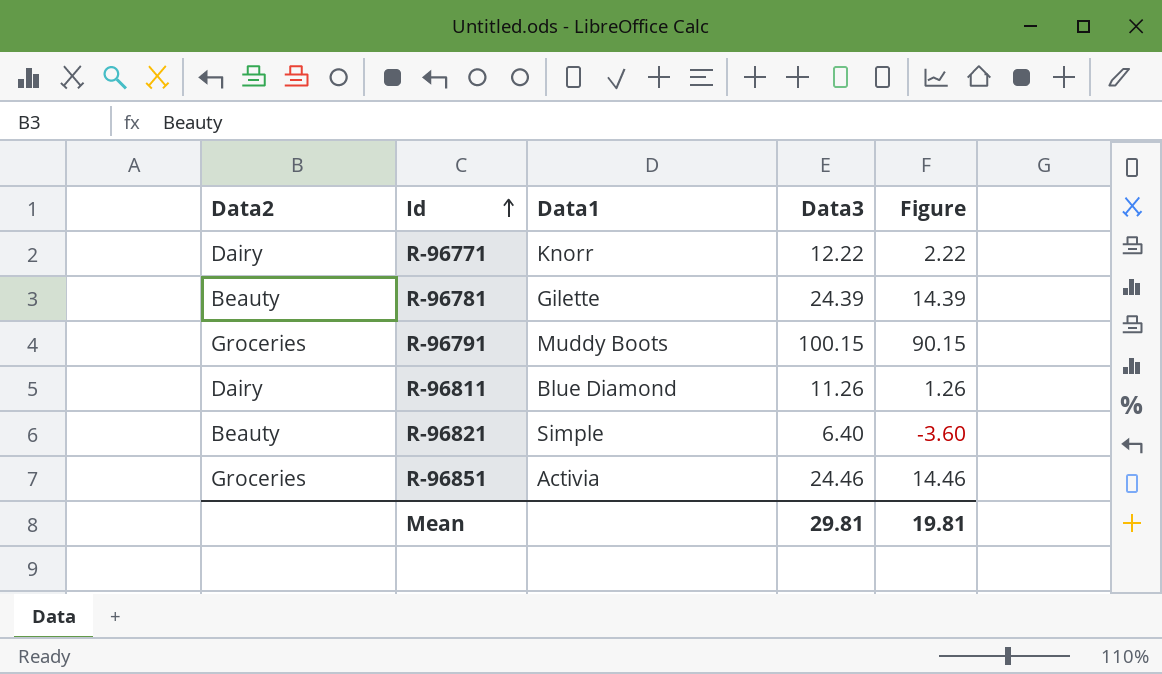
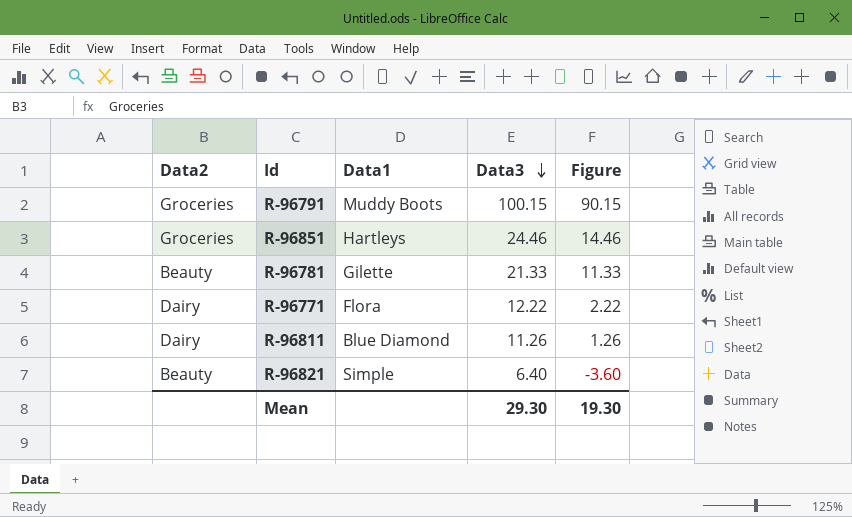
row order: Id ascending -> Data3 descending
R-96851 | Data1: Activia -> Hartleys
R-96781 | Data3: 24.39 -> 21.33
R-96781 | Figure: 14.39 -> 11.33
R-96771 | Data1: Knorr -> Flora
Mean | Data3: 29.81 -> 29.30
Mean | Figure: 19.81 -> 19.30

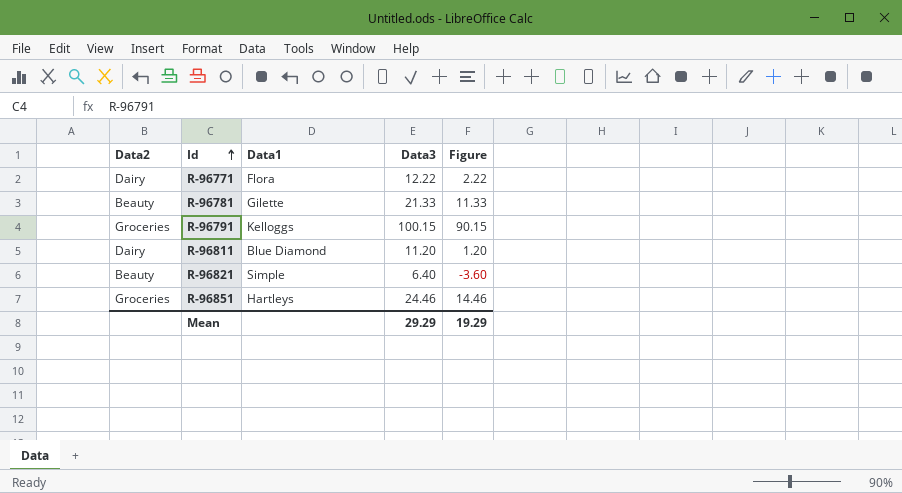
row order: Data3 descending -> Id ascending
R-96791 | Data1: Muddy Boots -> Kelloggs
R-96811 | Data3: 11.26 -> 11.20
R-96811 | Figure: 1.26 -> 1.20
Mean | Data3: 29.30 -> 29.29
Mean | Figure: 19.30 -> 19.29

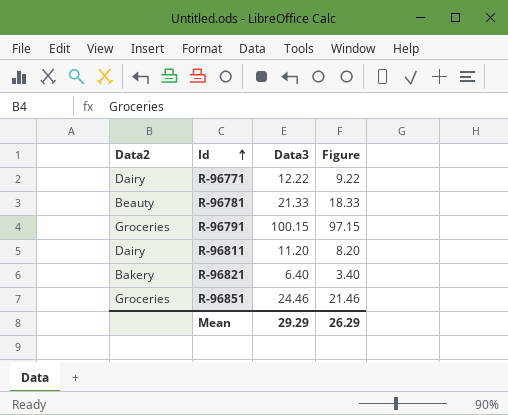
column Data1 | position: 3 -> none
column Figure | formula: [Data3] - 10 -> [Data3] - 3
R-96821 | Data2: Beauty -> Bakery
Mean | Figure: 19.29 -> 26.29

